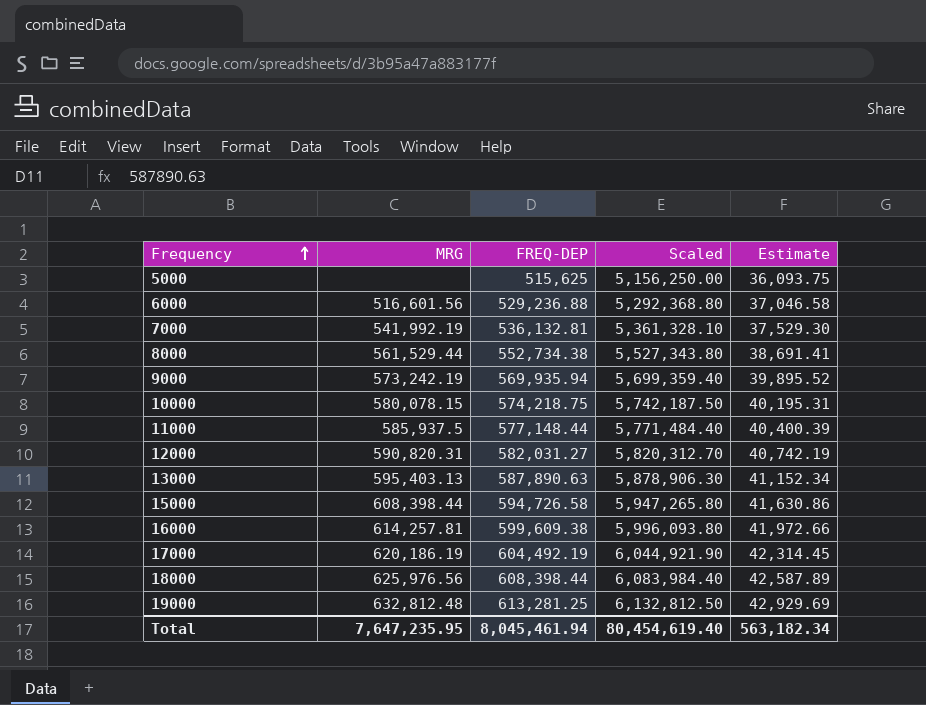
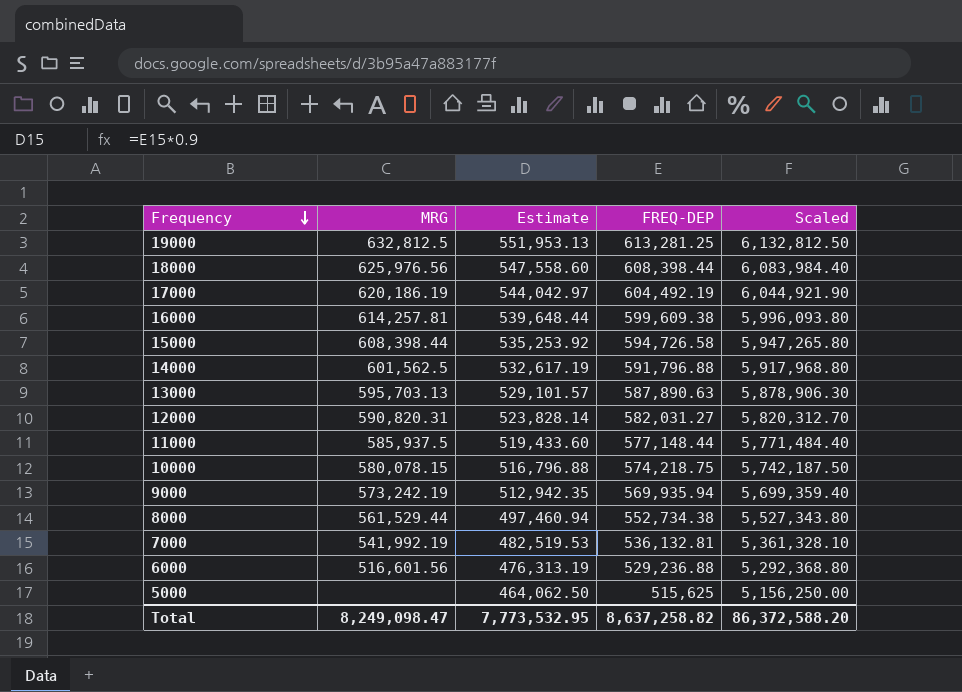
row order: Frequency ascending -> Frequency descending
column Estimate | formula: [FREQ-DEP] * 0.07 -> [FREQ-DEP] * 0.9
column Estimate | position: 5 -> 3
19000 | MRG: 632,812.48 -> 632,812.5
row 14000: none -> 601,562.5 | 532,617.19 | 591,796.88 | 5,917,968.80
13000 | MRG: 595,403.13 -> 595,703.13
Total | MRG: 7,647,235.95 -> 8,249,098.47
Total | Estimate: 563,182.34 -> 7,773,532.95
Total | FREQ-DEP: 8,045,461.94 -> 8,637,258.82
Total | Scaled: 80,454,619.40 -> 86,372,588.20

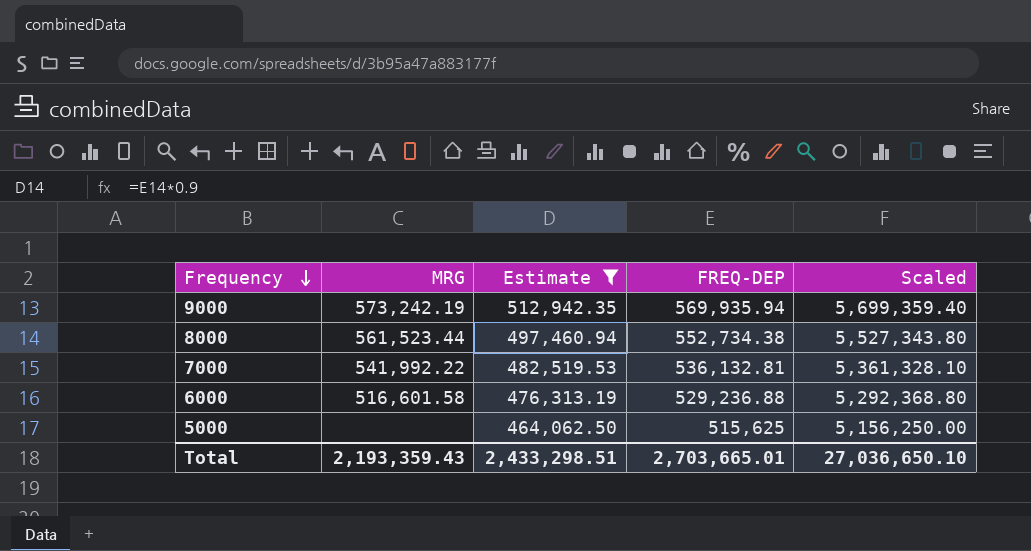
filter: none -> Estimate <= 512,942.35
8000 | MRG: 561,529.44 -> 561,523.44
7000 | MRG: 541,992.19 -> 541,992.22
6000 | MRG: 516,601.56 -> 516,601.58
Total | MRG: 8,249,098.47 -> 2,193,359.43
Total | Estimate: 7,773,532.95 -> 2,433,298.51
Total | FREQ-DEP: 8,637,258.82 -> 2,703,665.01
Total | Scaled: 86,372,588.20 -> 27,036,650.10

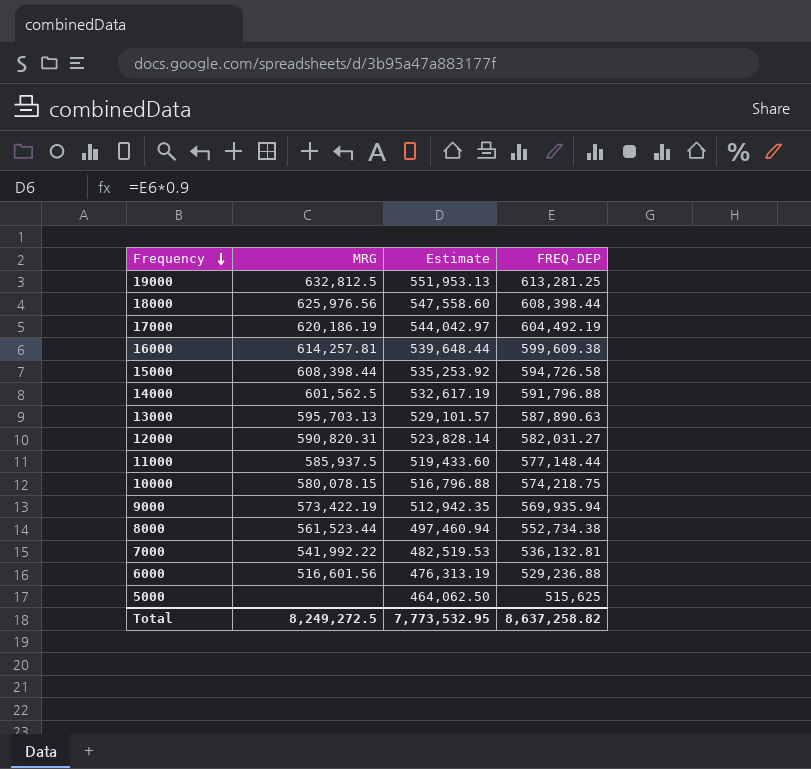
filter: Estimate <= 512,942.35 -> none
column Scaled | formula: [FREQ-DEP] * 10 -> none
9000 | MRG: 573,242.19 -> 573,422.19
6000 | MRG: 516,601.58 -> 516,601.56
Total | MRG: 2,193,359.43 -> 8,249,272.5
Total | Estimate: 2,433,298.51 -> 7,773,532.95
Total | FREQ-DEP: 2,703,665.01 -> 8,637,258.82

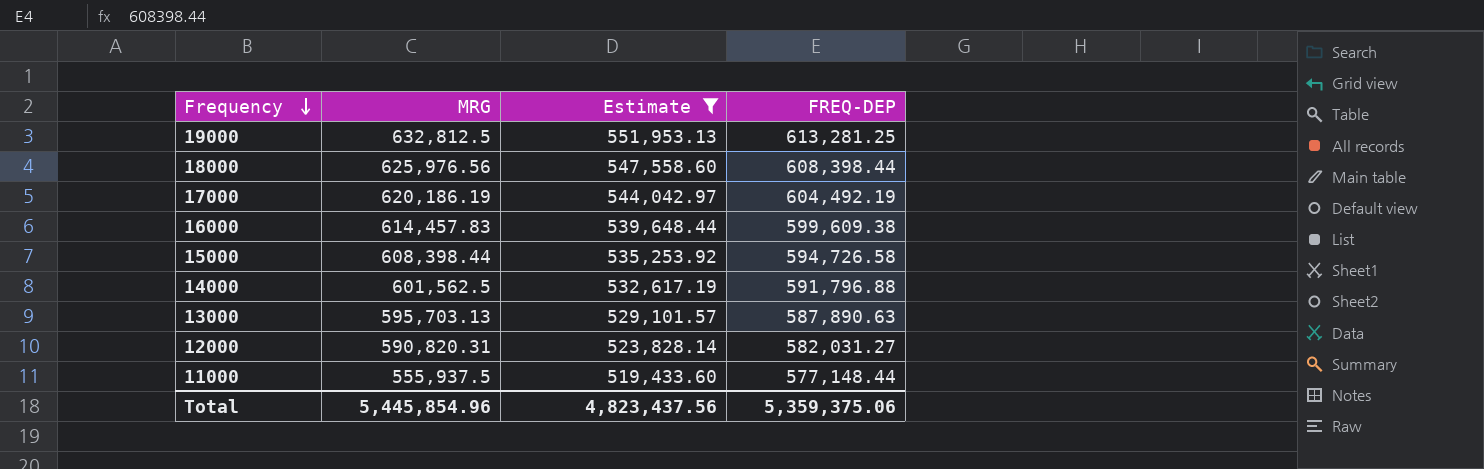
filter: none -> Estimate >= 519,433.60
16000 | MRG: 614,257.81 -> 614,457.83
11000 | MRG: 585,937.5 -> 555,937.5
Total | MRG: 8,249,272.5 -> 5,445,854.96
Total | Estimate: 7,773,532.95 -> 4,823,437.56
Total | FREQ-DEP: 8,637,258.82 -> 5,359,375.06

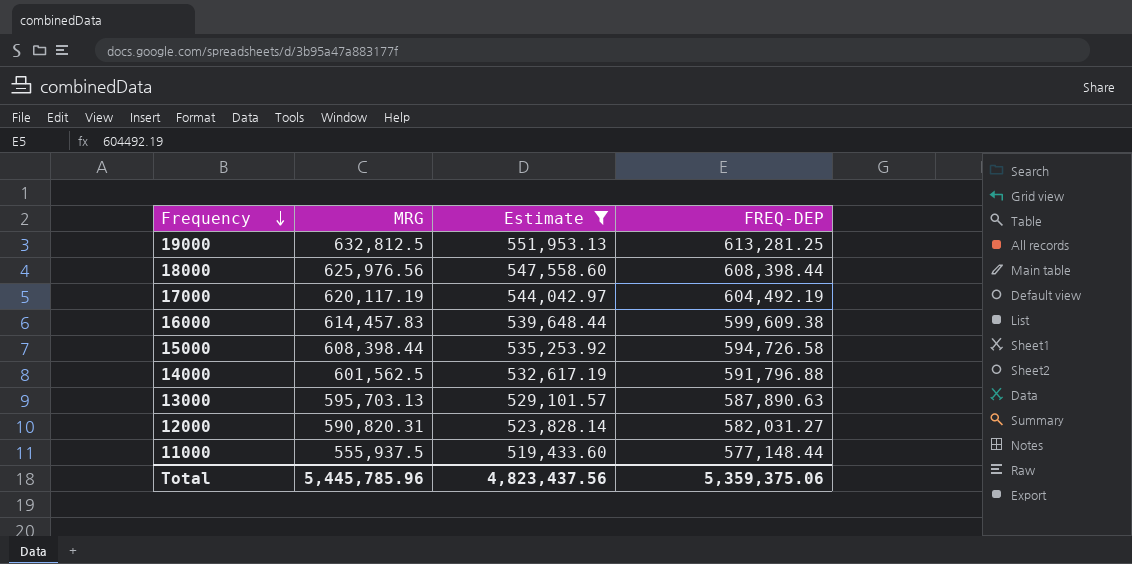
17000 | MRG: 620,186.19 -> 620,117.19
Total | MRG: 5,445,854.96 -> 5,445,785.96

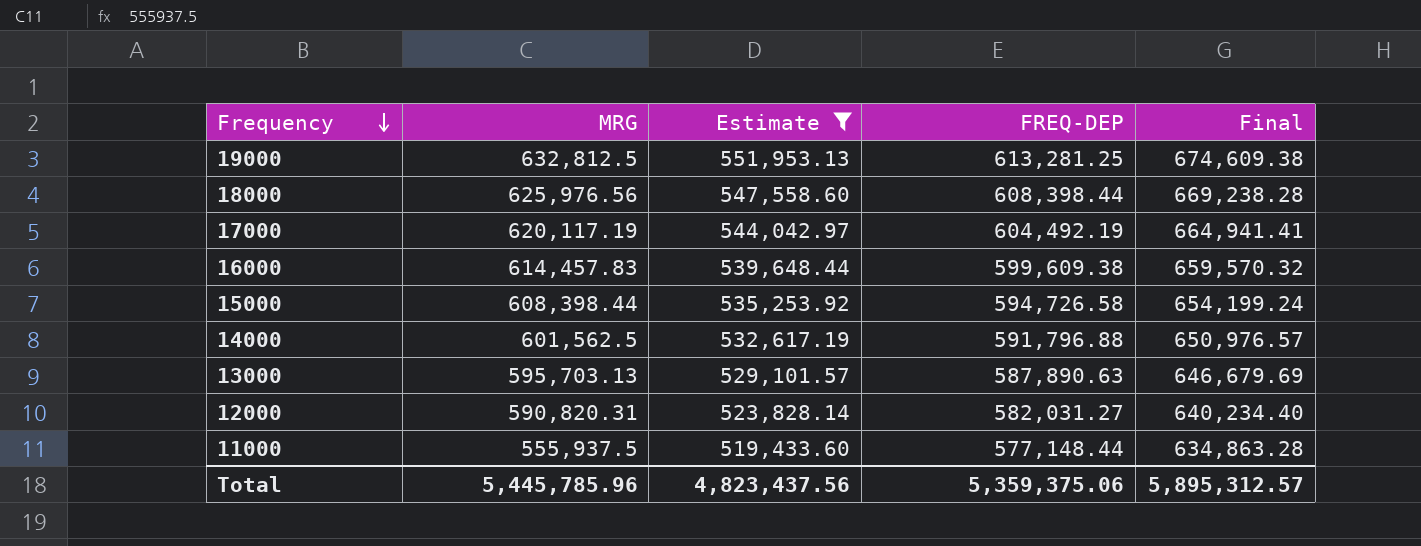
column Final | formula: none -> [FREQ-DEP] * 1.1

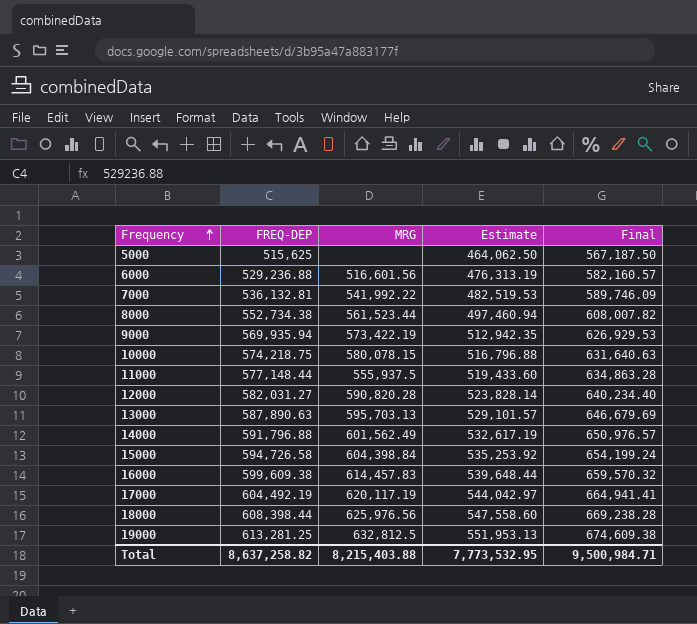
filter: Estimate >= 519,433.60 -> none
row order: Frequency descending -> Frequency ascending
column FREQ-DEP | position: 4 -> 2
12000 | MRG: 590,820.31 -> 590,820.28
14000 | MRG: 601,562.5 -> 601,562.49
15000 | MRG: 608,398.44 -> 604,398.84
Total | FREQ-DEP: 5,359,375.06 -> 8,637,258.82
Total | MRG: 5,445,785.96 -> 8,215,403.88
Total | Estimate: 4,823,437.56 -> 7,773,532.95
Total | Final: 5,895,312.57 -> 9,500,984.71

